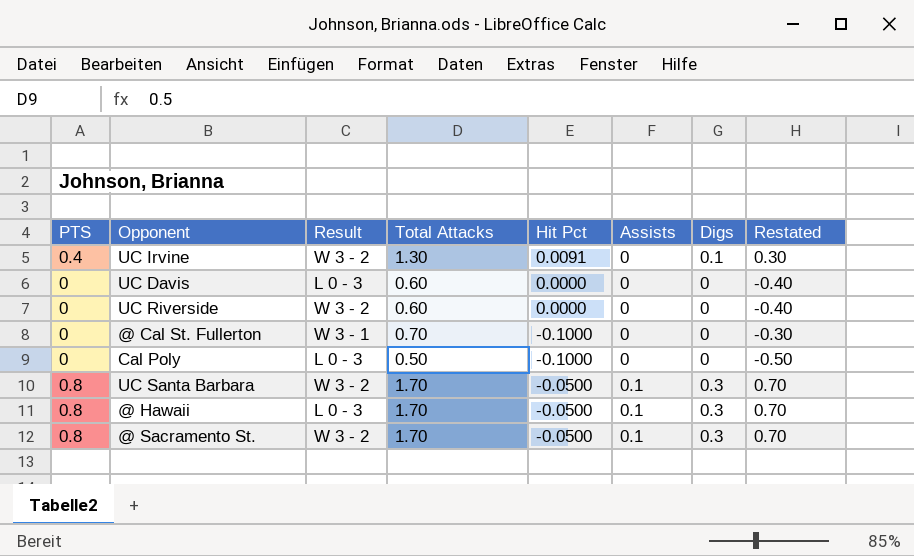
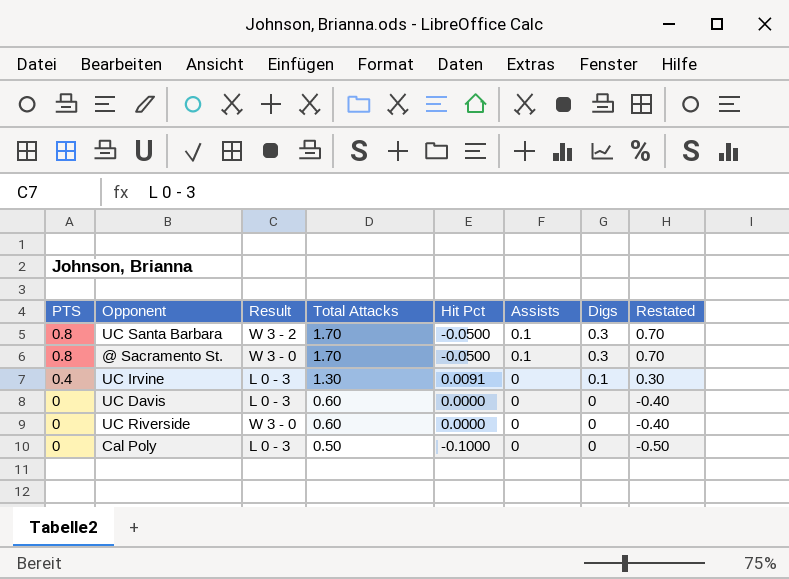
row order: Assists ascending -> PTS descending
row @ Cal St. Fullerton: 0 | W 3 - 1 | 0.70 | -0.1000 | 0 | 0 | -0.30 -> none
row @ Hawaii: 0.8 | L 0 - 3 | 1.70 | -0.0500 | 0.1 | 0.3 | 0.70 -> none
@ Sacramento St. | Result: W 3 - 2 -> W 3 - 0
UC Irvine | Result: W 3 - 2 -> L 0 - 3
UC Riverside | Result: W 3 - 2 -> W 3 - 0

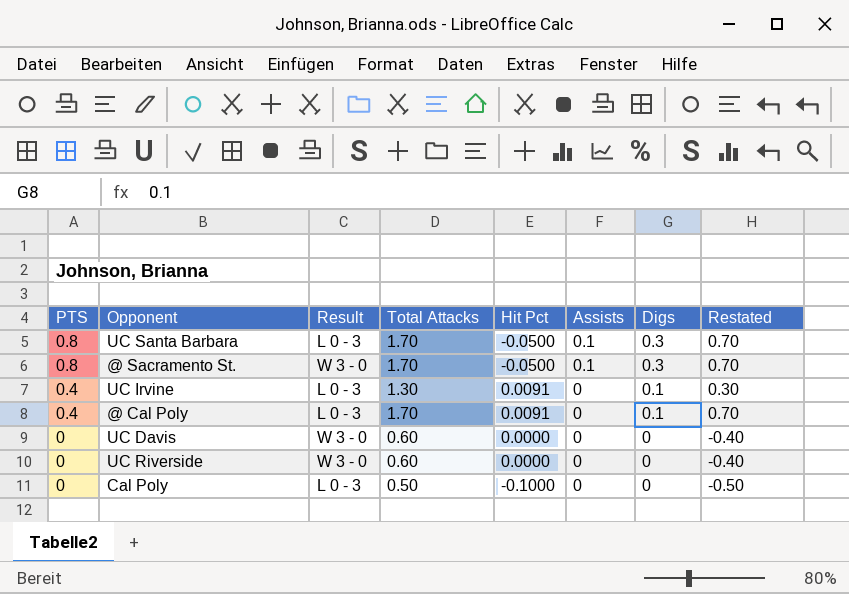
UC Santa Barbara | Result: W 3 - 2 -> L 0 - 3
row @ Cal Poly: none -> 0.4 | L 0 - 3 | 1.70 | 0.0091 | 0 | 0.1 | 0.70
UC Davis | Result: L 0 - 3 -> W 3 - 0

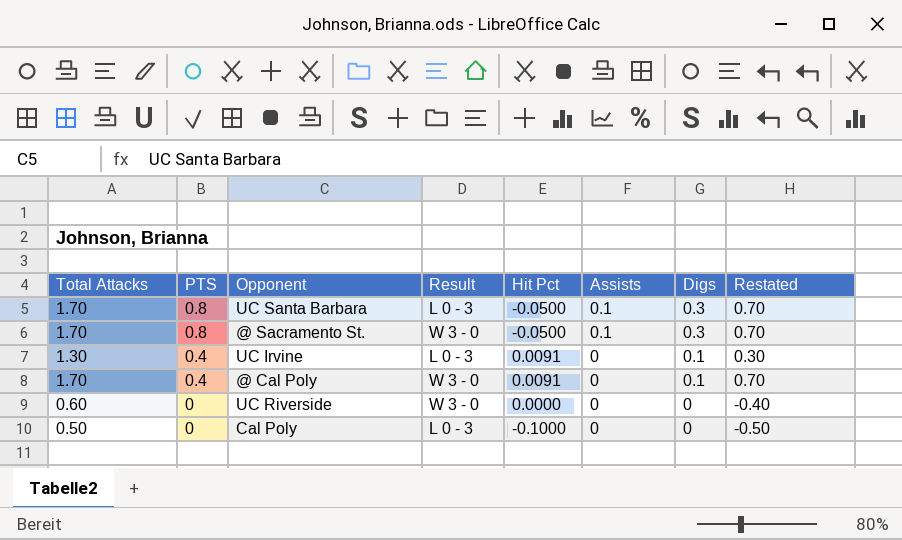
column Total Attacks | position: 4 -> 1
row UC Davis: 0 | W 3 - 0 | 0.60 | 0.0000 | 0 | 0 | -0.40 -> none
@ Cal Poly | Result: L 0 - 3 -> W 3 - 0

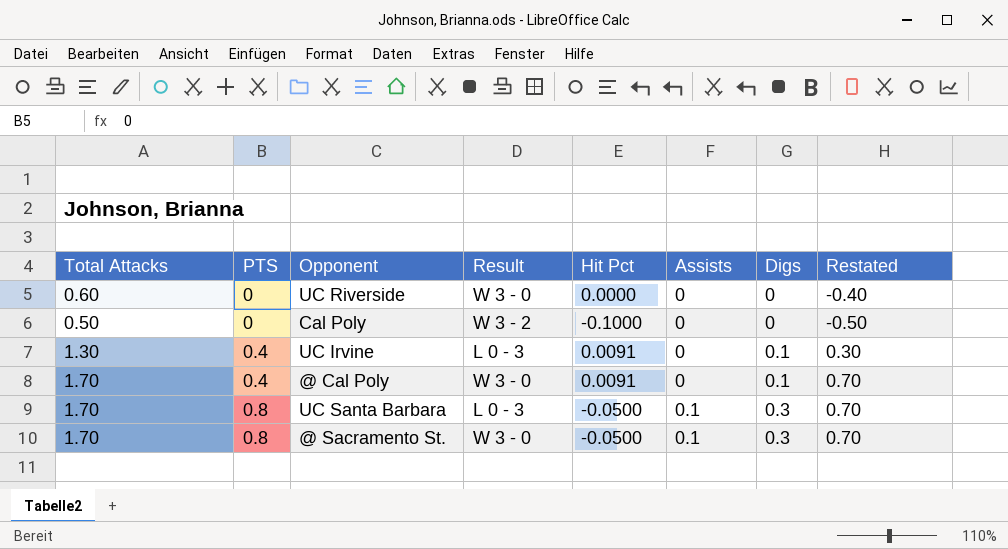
row order: PTS descending -> PTS ascending
Cal Poly | Result: L 0 - 3 -> W 3 - 2

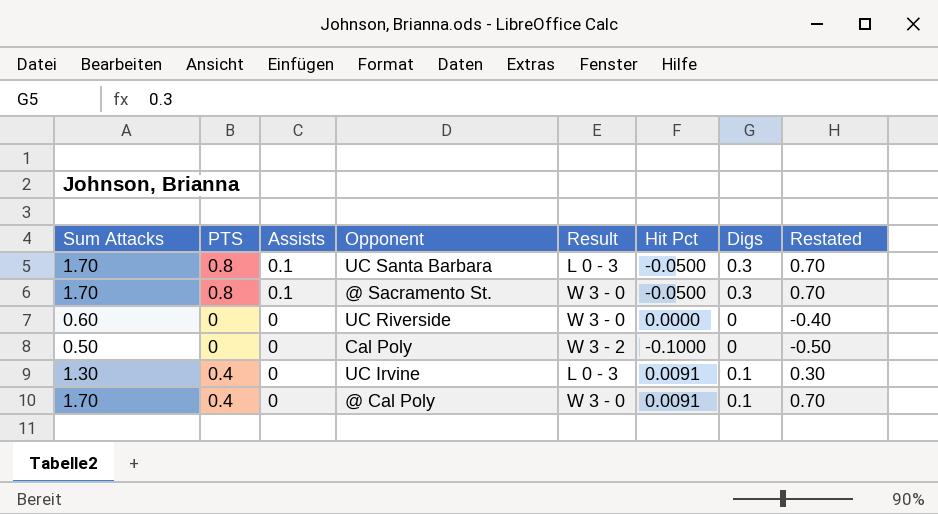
row order: PTS ascending -> Assists descending
column name: Total Attacks -> Sum Attacks
column Assists | position: 6 -> 3

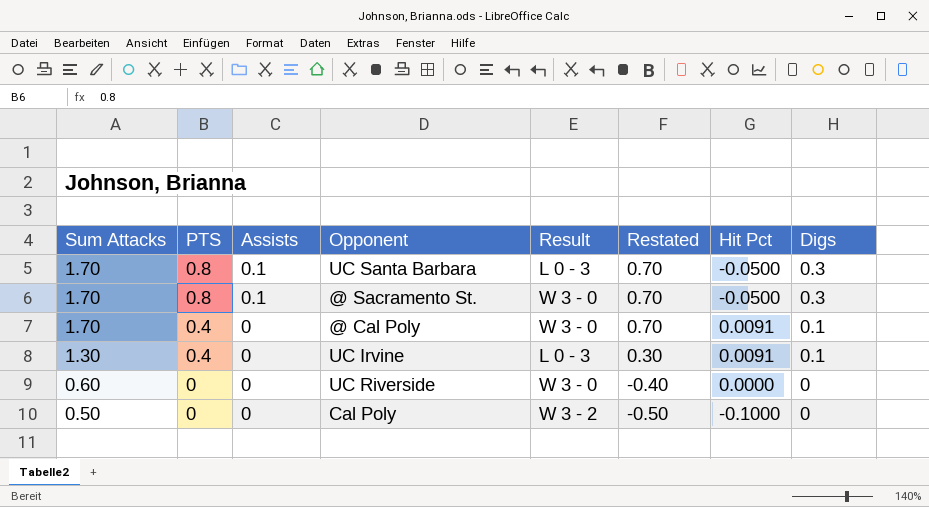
row order: Assists descending -> Sum Attacks descending
column Restated | position: 8 -> 6

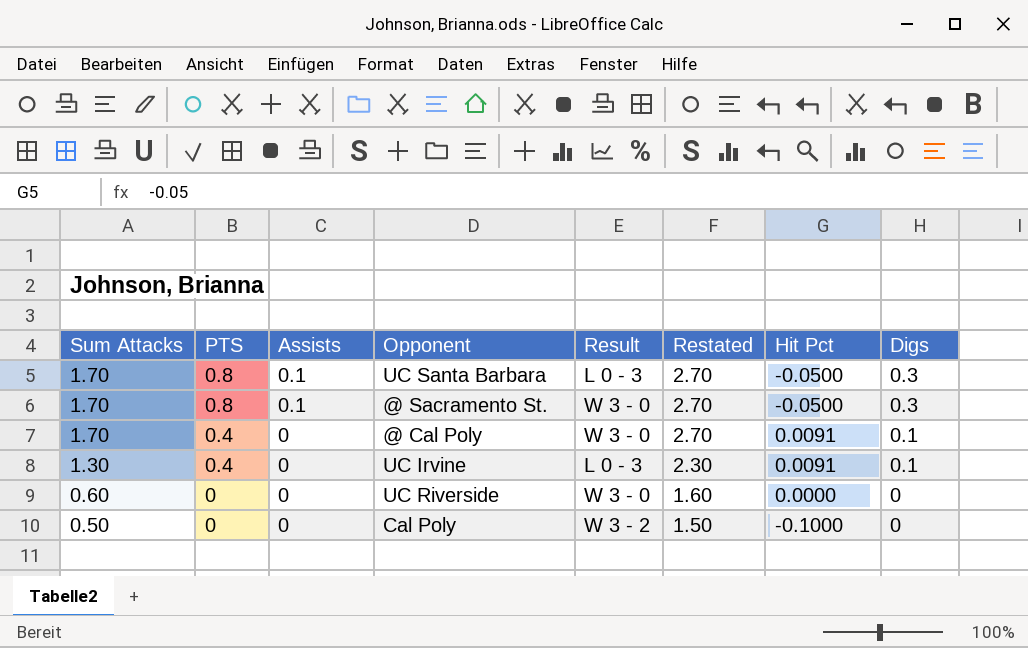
column Restated | formula: [Sum Attacks] - 1 -> [Sum Attacks] + 1

